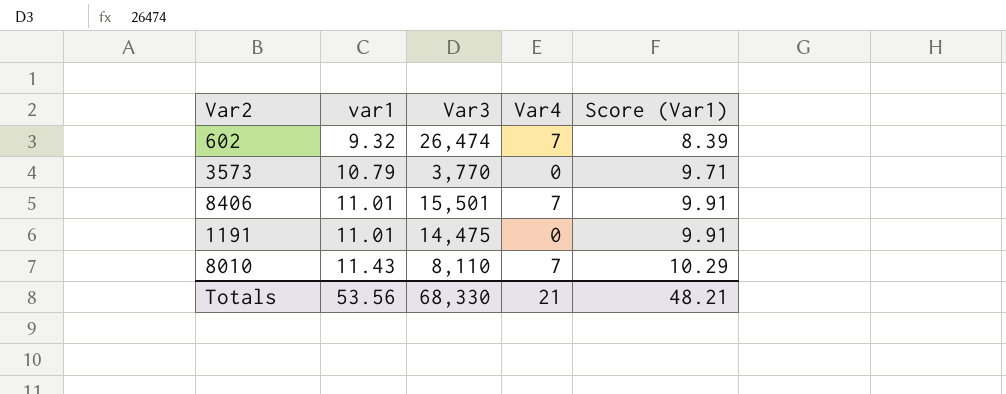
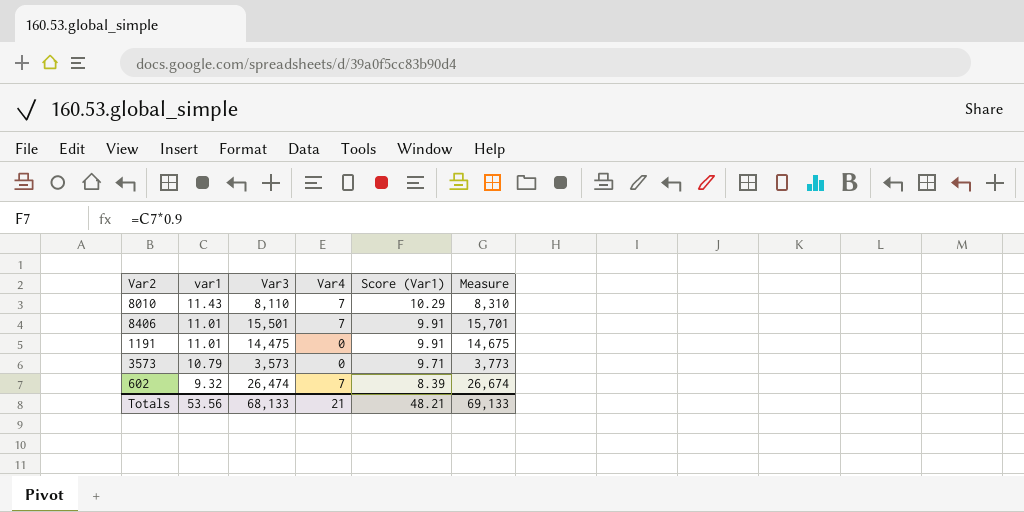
row order: var1 ascending -> var1 descending
column Measure | formula: none -> [Var3] + 200
3573 | Var3: 3,770 -> 3,573
Totals | Var3: 68,330 -> 68,133

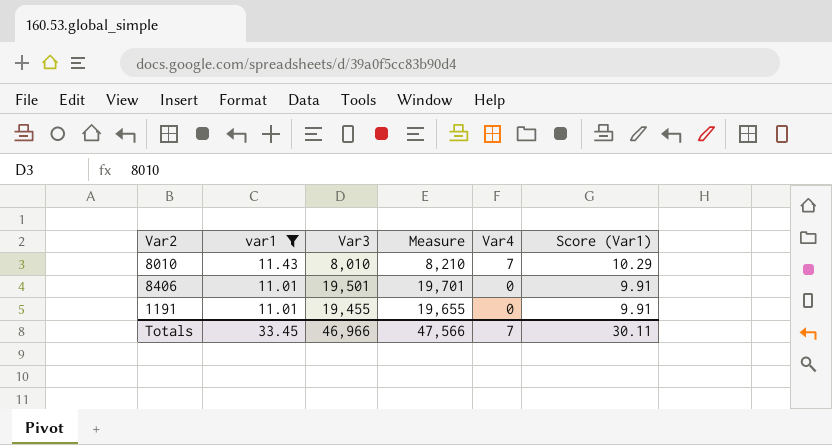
filter: none -> var1 >= 11.01
column Measure | position: 6 -> 4
8010 | Var3: 8,110 -> 8,010
8010 | Measure: 8,310 -> 8,210
8406 | Var3: 15,501 -> 19,501
8406 | Measure: 15,701 -> 19,701
8406 | Var4: 7 -> 0
1191 | Var3: 14,475 -> 19,455
1191 | Measure: 14,675 -> 19,655
Totals | var1: 53.56 -> 33.45
Totals | Var3: 68,133 -> 46,966
Totals | Measure: 69,133 -> 47,566
Totals | Var4: 21 -> 7
Totals | Score (Var1): 48.21 -> 30.11

